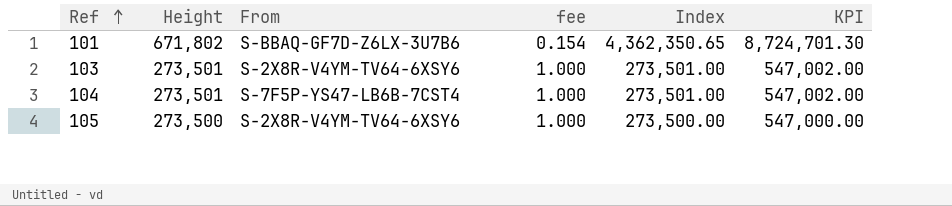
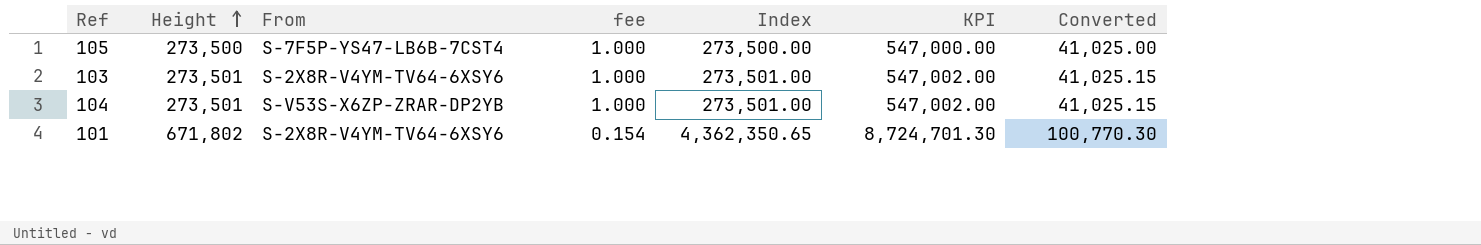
row order: Ref ascending -> Height ascending
column Converted | formula: none -> [Height] * 0.15
105 | From: S-2X8R-V4YM-TV64-6XSY6 -> S-7F5P-YS47-LB6B-7CST4
104 | From: S-7F5P-YS47-LB6B-7CST4 -> S-V53S-X6ZP-ZRAR-DP2YB
101 | From: S-BBAQ-GF7D-Z6LX-3U7B6 -> S-2X8R-V4YM-TV64-6XSY6

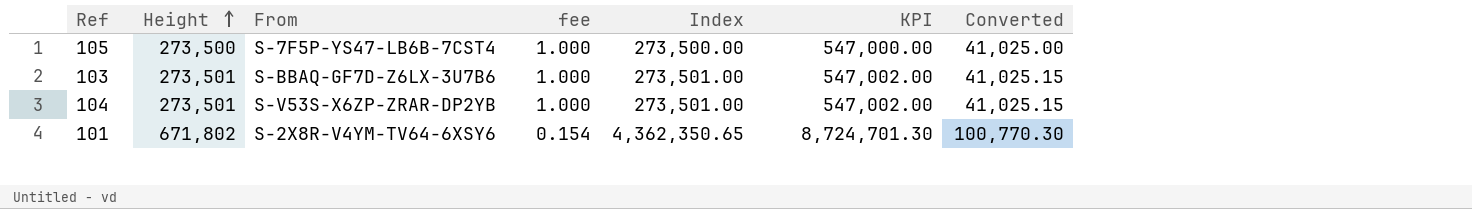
103 | From: S-2X8R-V4YM-TV64-6XSY6 -> S-BBAQ-GF7D-Z6LX-3U7B6

